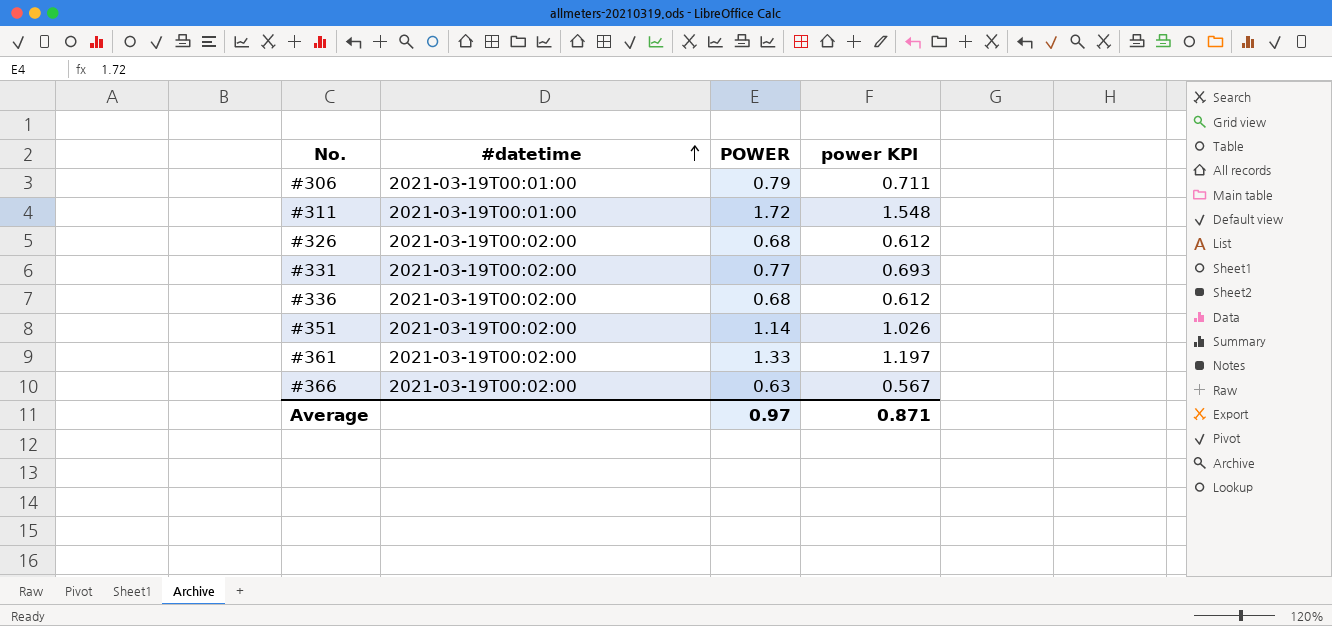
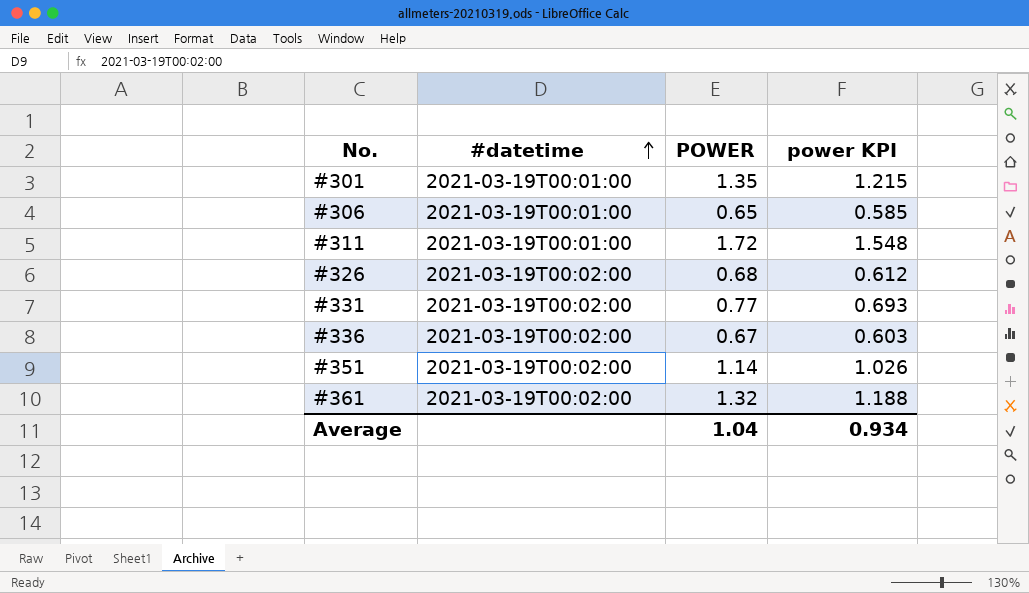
row #366: 2021-03-19T00:02:00 | 0.63 | 0.567 -> none
row #301: none -> 2021-03-19T00:01:00 | 1.35 | 1.215
#306 | POWER: 0.79 -> 0.65
#306 | power KPI: 0.711 -> 0.585
#336 | POWER: 0.68 -> 0.67
#336 | power KPI: 0.612 -> 0.603
#361 | POWER: 1.33 -> 1.32
#361 | power KPI: 1.197 -> 1.188
Average | POWER: 0.97 -> 1.04
Average | power KPI: 0.871 -> 0.934

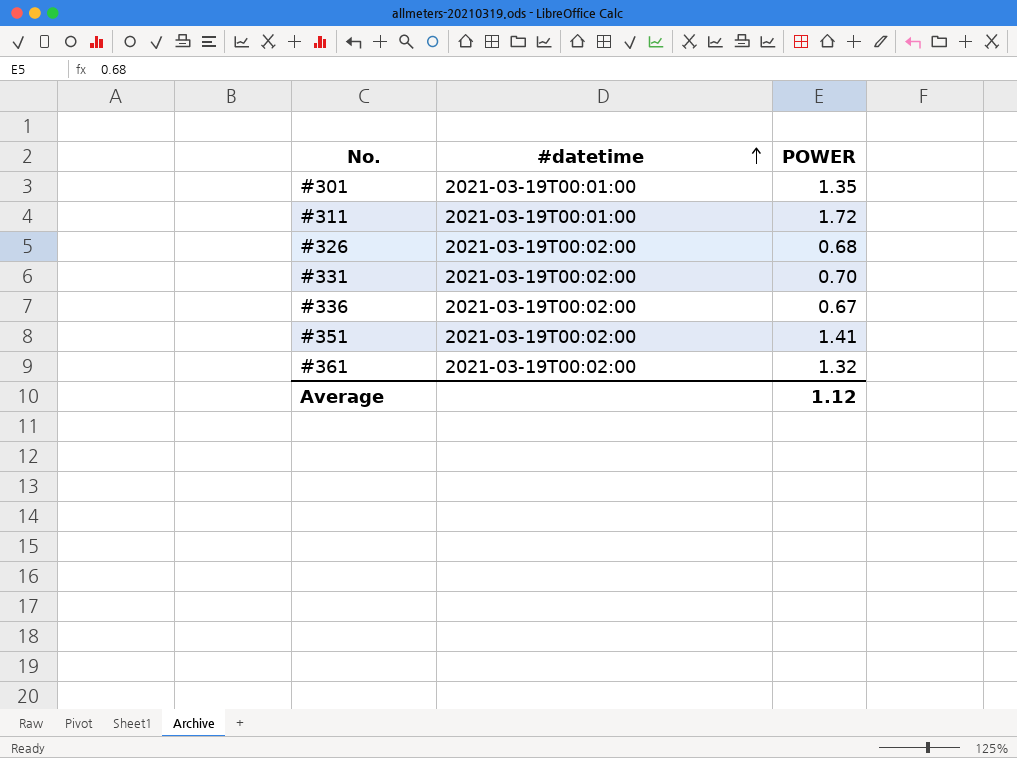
column power KPI | formula: [POWER] * 0.9 -> none
row #306: 2021-03-19T00:01:00 | 0.65 | 0.585 -> none
#331 | POWER: 0.77 -> 0.70
#351 | POWER: 1.14 -> 1.41
Average | POWER: 1.04 -> 1.12

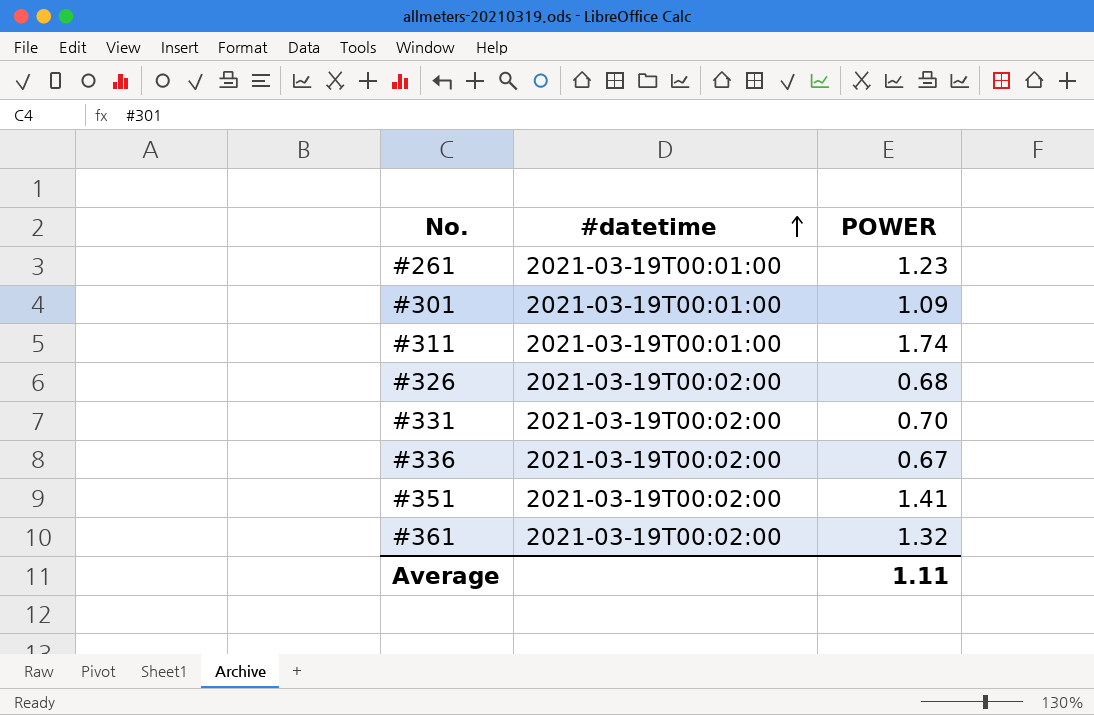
row #261: none -> 2021-03-19T00:01:00 | 1.23
#301 | POWER: 1.35 -> 1.09
#311 | POWER: 1.72 -> 1.74
Average | POWER: 1.12 -> 1.11

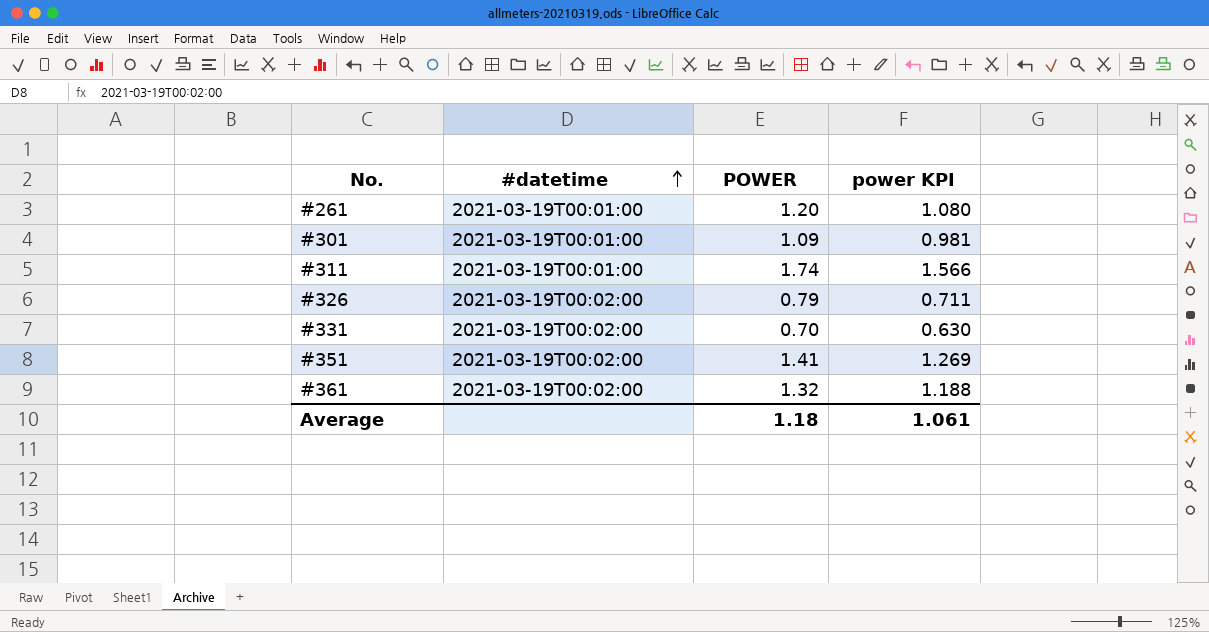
column power KPI | formula: none -> [POWER] * 0.9
row #336: 2021-03-19T00:02:00 | 0.67 -> none
#261 | POWER: 1.23 -> 1.20
#326 | POWER: 0.68 -> 0.79
Average | POWER: 1.11 -> 1.18

